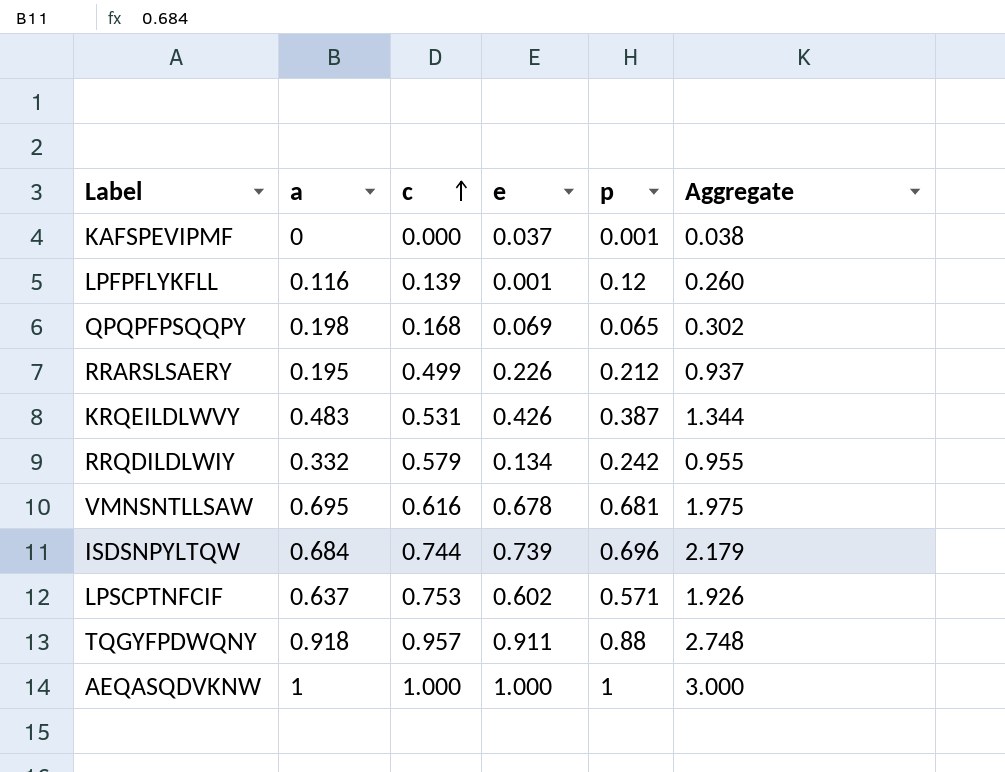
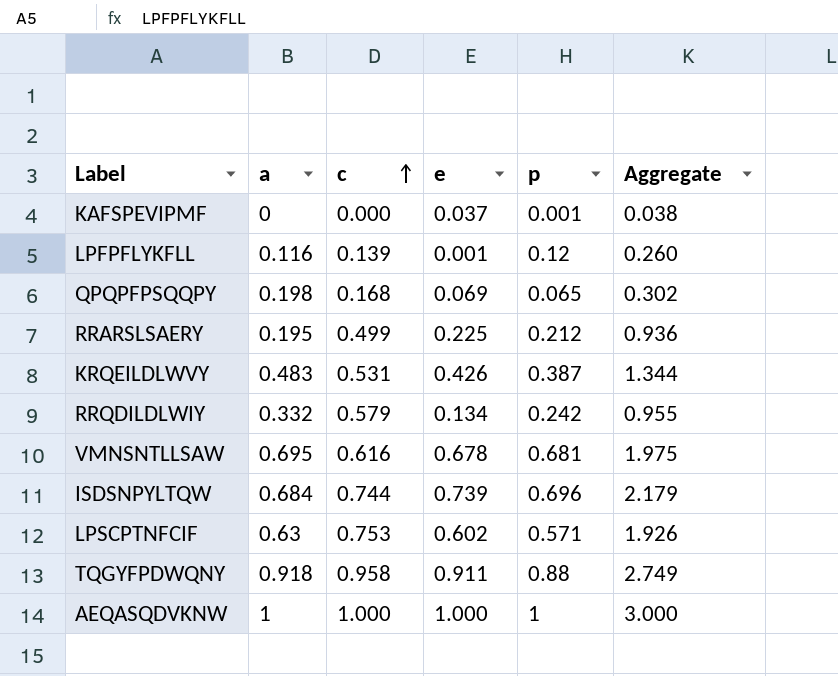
RRARSLSAERY | e: 0.226 -> 0.225
RRARSLSAERY | Aggregate: 0.937 -> 0.936
LPSCPTNFCIF | a: 0.637 -> 0.63
TQGYFPDWQNY | c: 0.957 -> 0.958
TQGYFPDWQNY | Aggregate: 2.748 -> 2.749

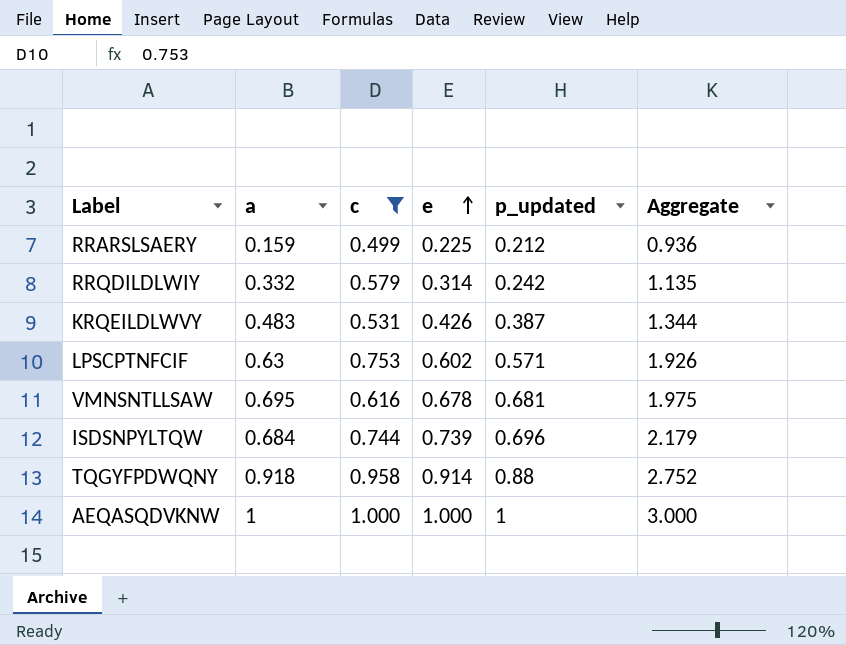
filter: none -> c >= 0.499
row order: c ascending -> e ascending
column name: p -> p_updated
RRARSLSAERY | a: 0.195 -> 0.159
RRQDILDLWIY | e: 0.134 -> 0.314
RRQDILDLWIY | Aggregate: 0.955 -> 1.135
TQGYFPDWQNY | e: 0.911 -> 0.914
TQGYFPDWQNY | Aggregate: 2.749 -> 2.752

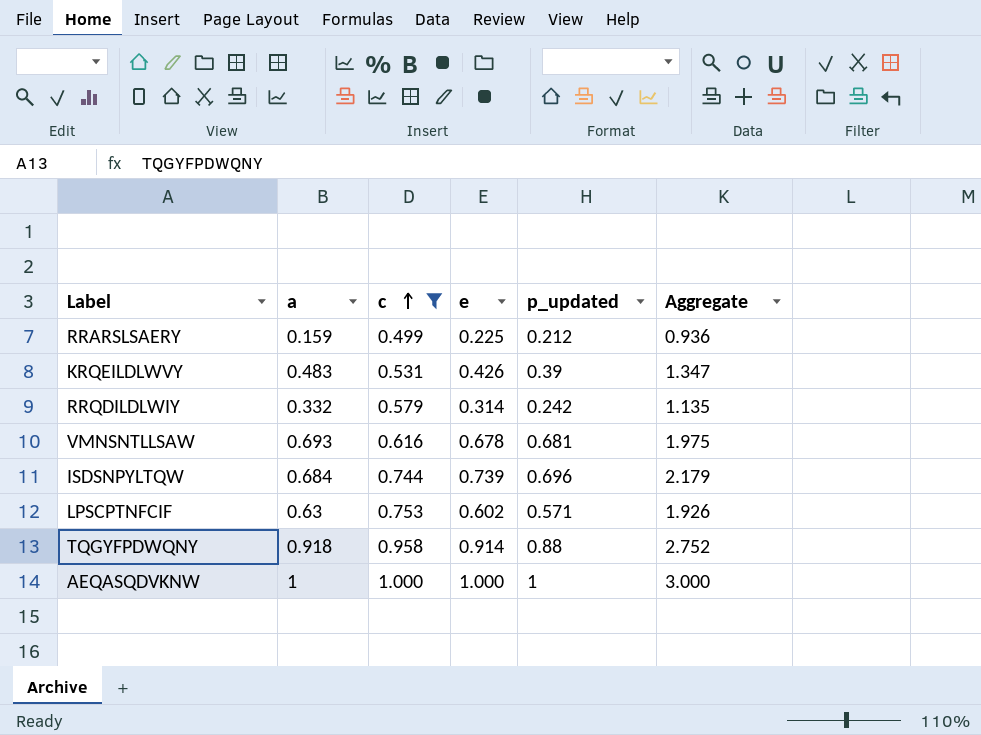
row order: e ascending -> c ascending
KRQEILDLWVY | p_updated: 0.387 -> 0.39
KRQEILDLWVY | Aggregate: 1.344 -> 1.347
VMNSNTLLSAW | a: 0.695 -> 0.693

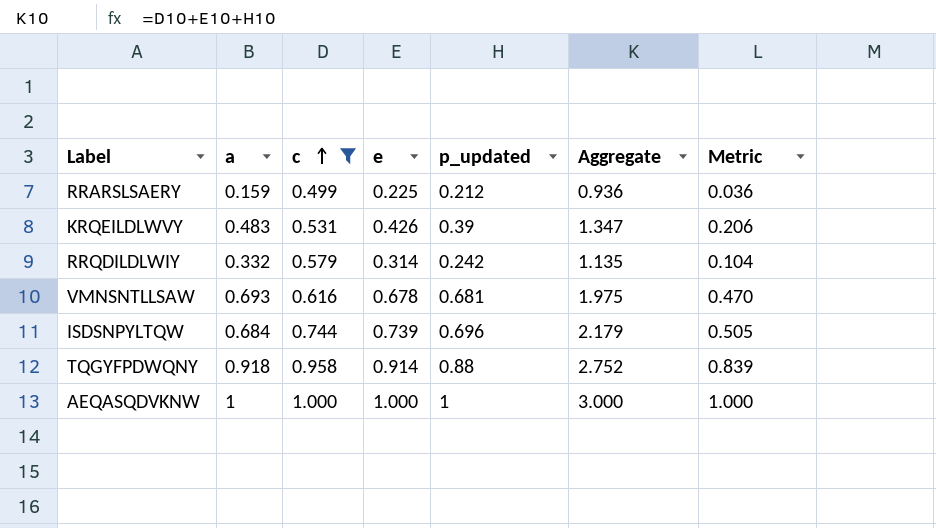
column Metric | formula: none -> [a] * [e]
row LPSCPTNFCIF: 0.63 | 0.753 | 0.602 | 0.571 | 1.926 -> none

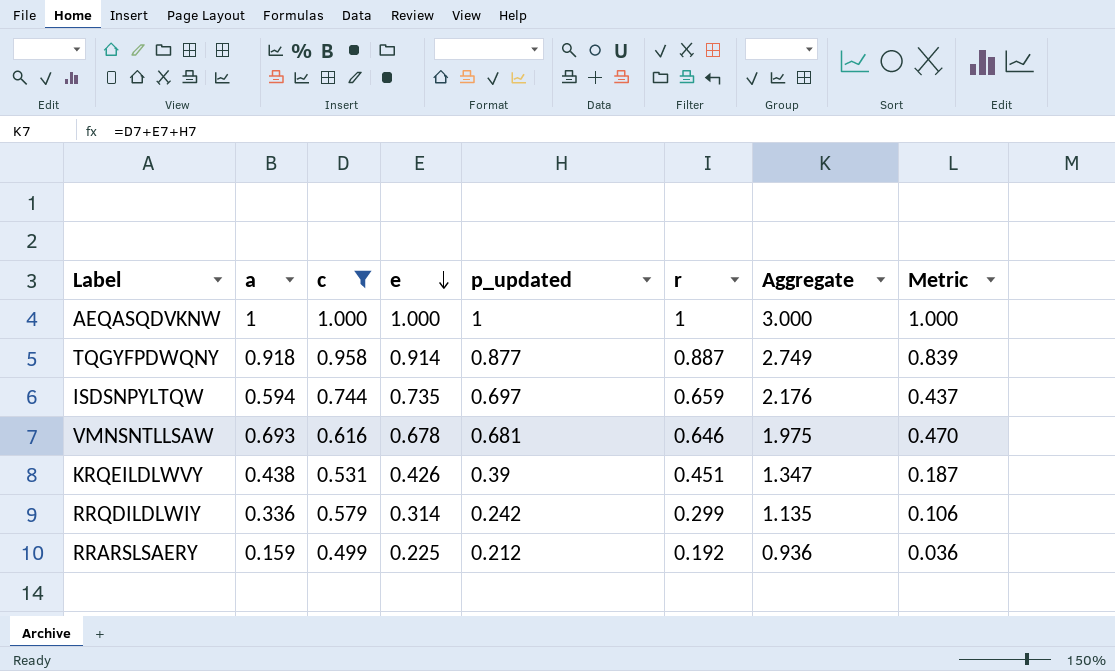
row order: c ascending -> e descending
column r | position: none -> 6
TQGYFPDWQNY | p_updated: 0.88 -> 0.877
TQGYFPDWQNY | Aggregate: 2.752 -> 2.749
ISDSNPYLTQW | a: 0.684 -> 0.594
ISDSNPYLTQW | e: 0.739 -> 0.735
ISDSNPYLTQW | p_updated: 0.696 -> 0.697
ISDSNPYLTQW | Aggregate: 2.179 -> 2.176
ISDSNPYLTQW | Metric: 0.505 -> 0.437
KRQEILDLWVY | a: 0.483 -> 0.438
KRQEILDLWVY | Metric: 0.206 -> 0.187
RRQDILDLWIY | a: 0.332 -> 0.336
RRQDILDLWIY | Metric: 0.104 -> 0.106

